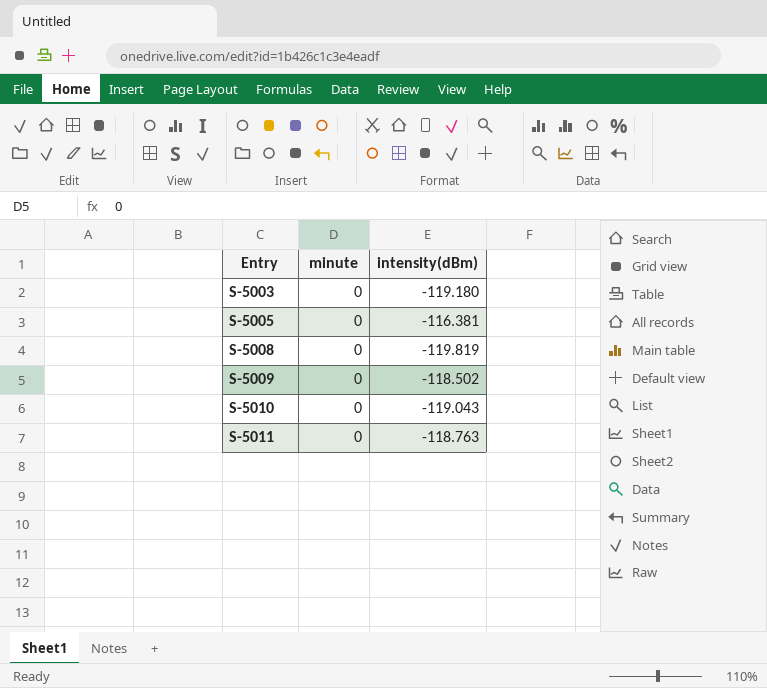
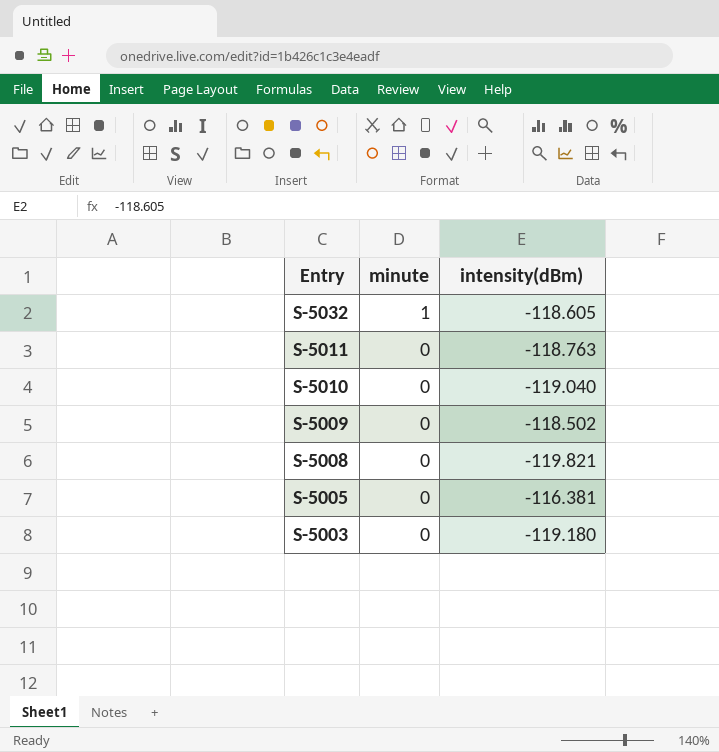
row order: Entry ascending -> Entry descending
row S-5032: none -> 1 | -118.605
S-5010 | intensity(dBm): -119.043 -> -119.040
S-5008 | intensity(dBm): -119.819 -> -119.821

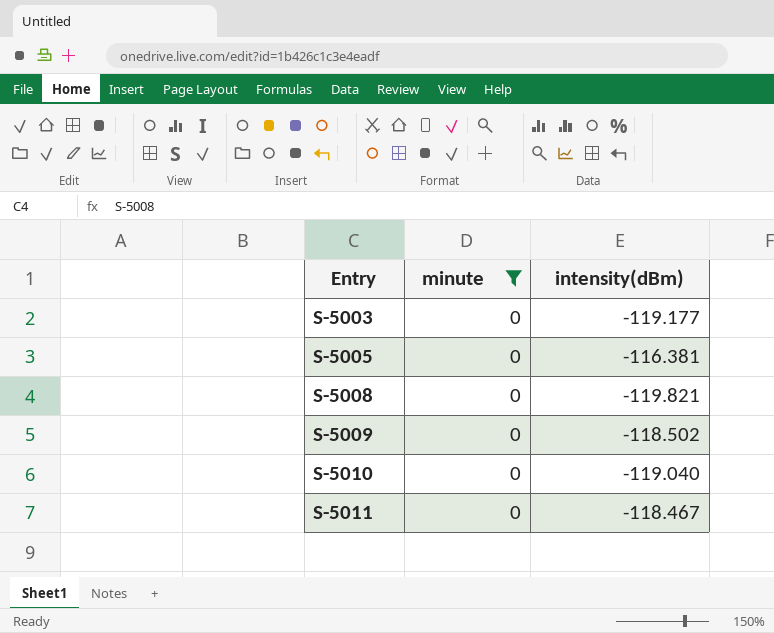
filter: none -> minute = 0
row order: Entry descending -> Entry ascending
S-5003 | intensity(dBm): -119.180 -> -119.177
S-5011 | intensity(dBm): -118.763 -> -118.467

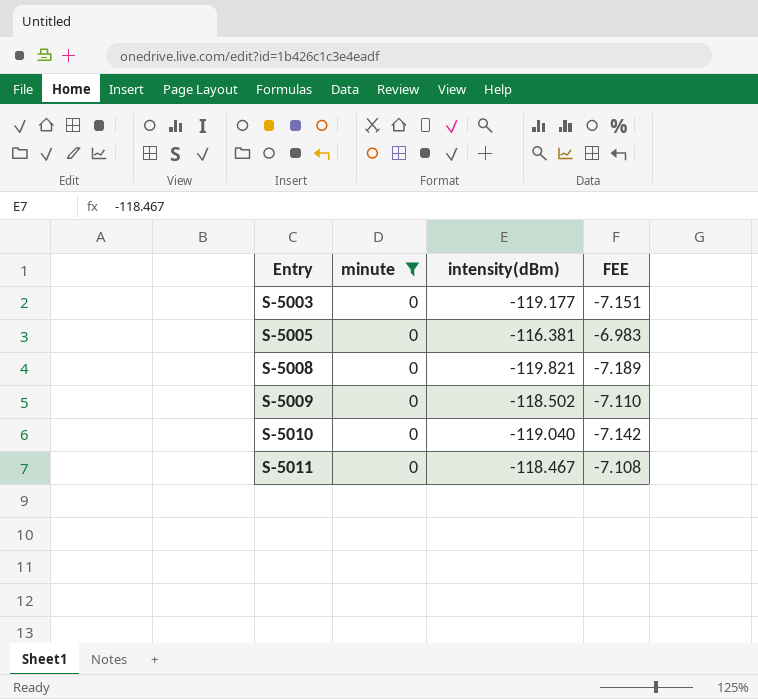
column FEE | formula: none -> [intensity(dBm)] * 0.06

